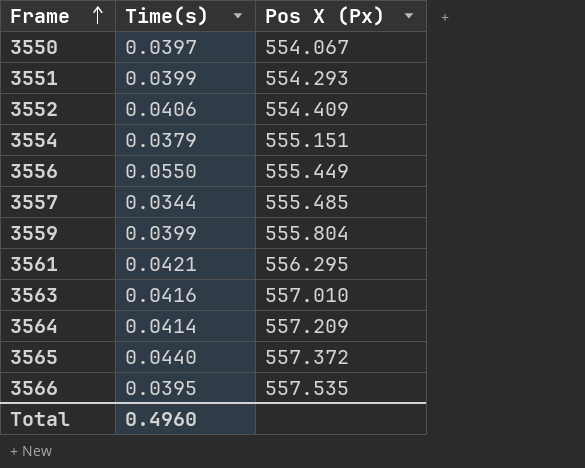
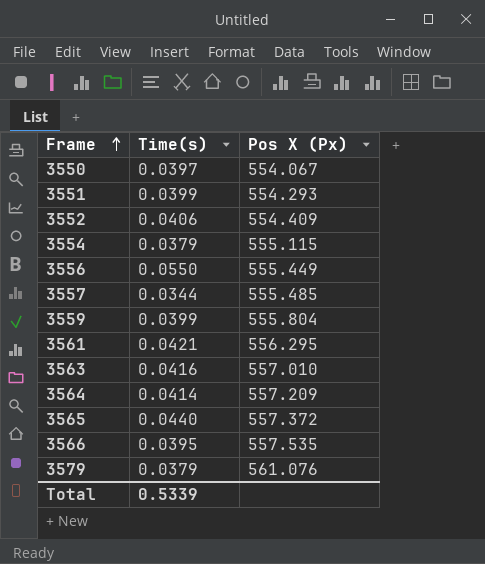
3554 | Pos X (Px): 555.151 -> 555.115
row 3579: none -> 0.0379 | 561.076
Total | Time(s): 0.4960 -> 0.5339

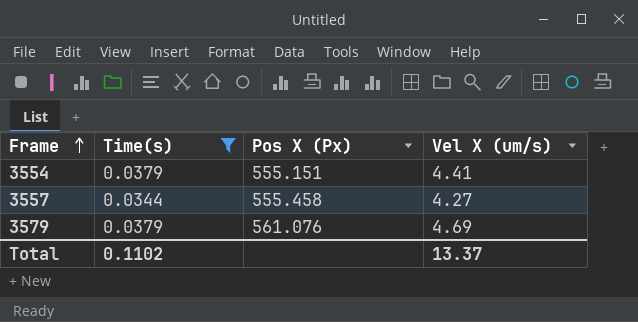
filter: none -> Time(s) <= 0.0379
column Vel X (um/s) | position: none -> 4
3554 | Pos X (Px): 555.115 -> 555.151
3557 | Pos X (Px): 555.485 -> 555.458
Total | Time(s): 0.5339 -> 0.1102

